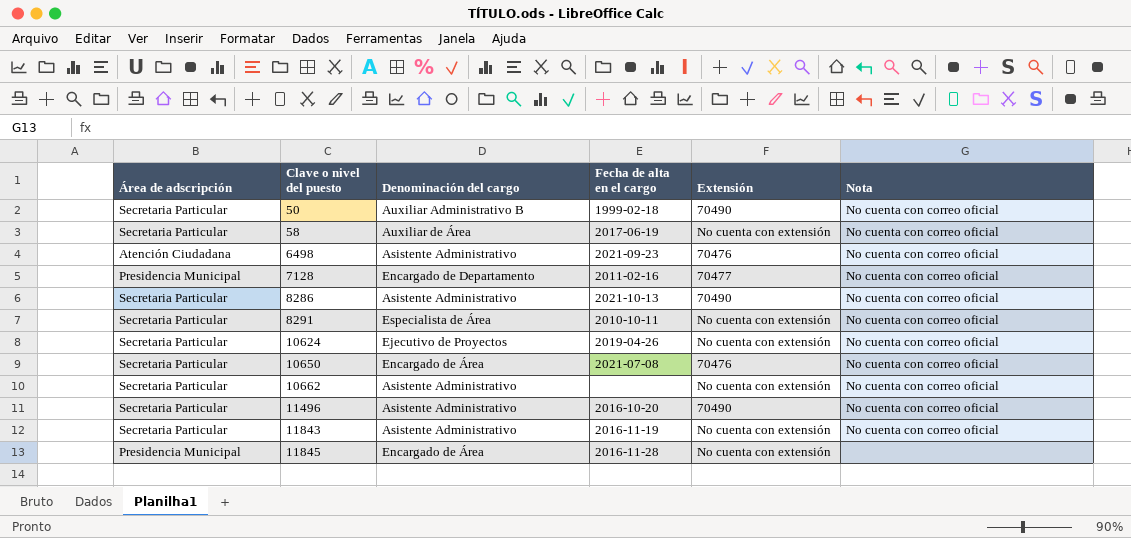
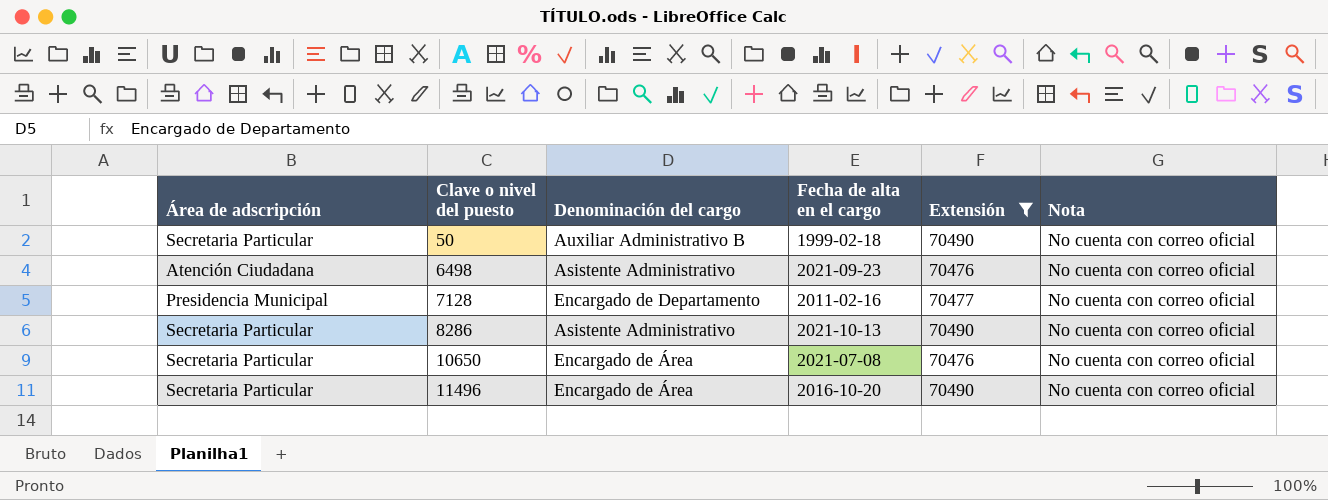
filter: none -> Extensión != No cuenta con extensión
11496 | Denominación del cargo: Asistente Administrativo -> Encargado de Área

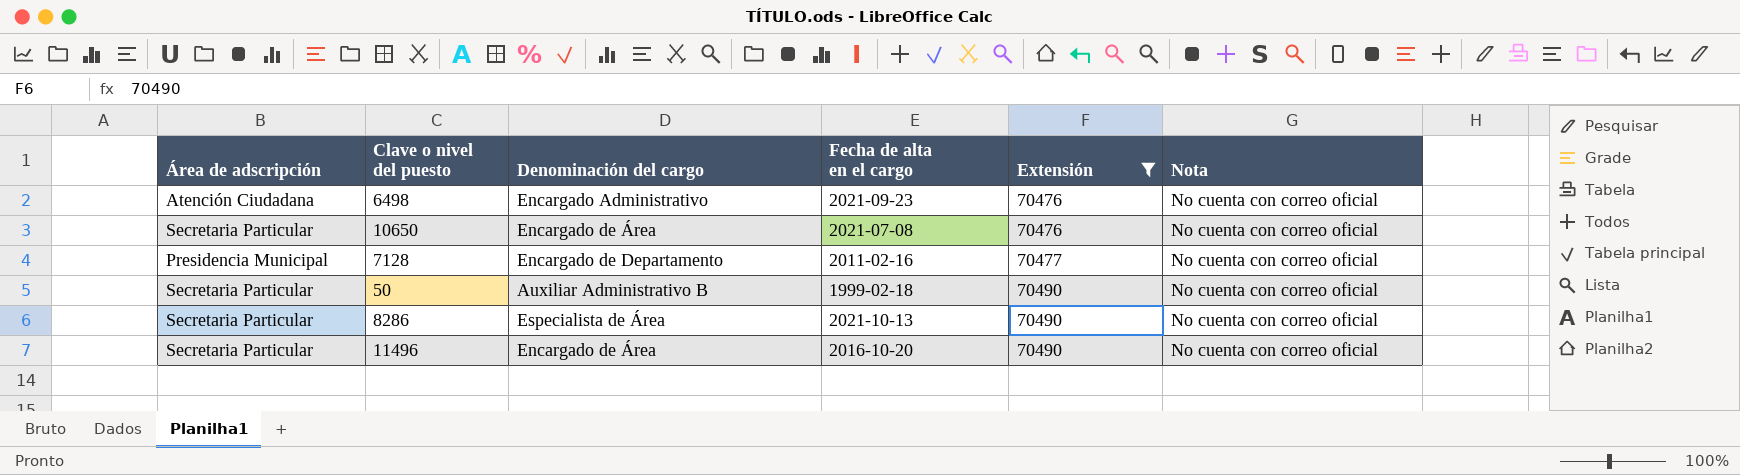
row order: Clave o nivel del puesto ascending -> Extensión ascending
6498 | Denominación del cargo: Asistente Administrativo -> Encargado Administrativo
8286 | Denominación del cargo: Asistente Administrativo -> Especialista de Área

